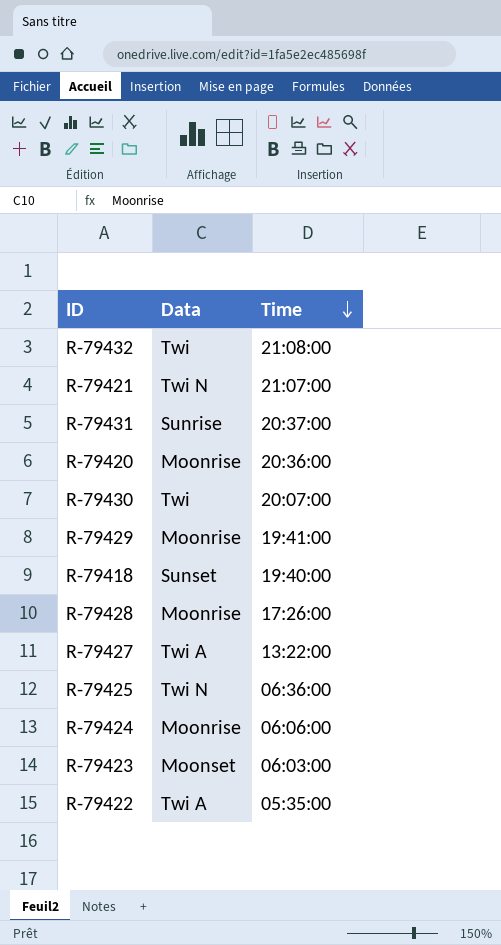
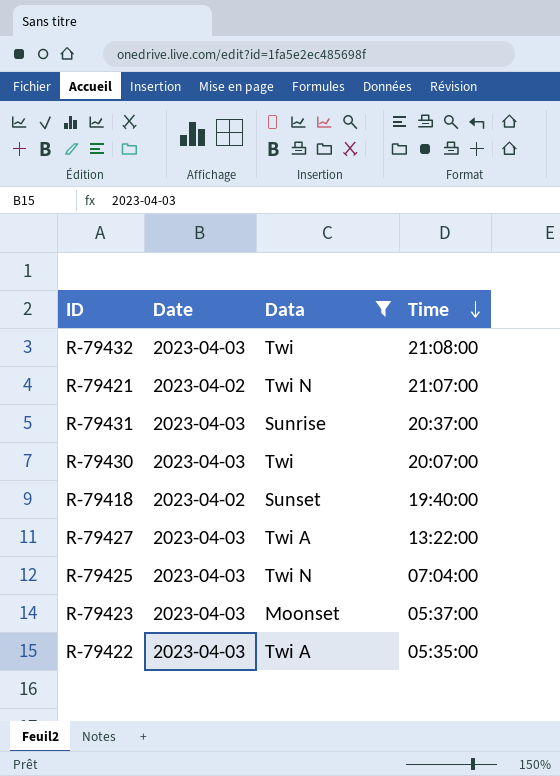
filter: none -> Data != Moonrise
column Date | position: none -> 2
R-79425 | Time: 06:36:00 -> 07:04:00
R-79423 | Time: 06:03:00 -> 05:37:00

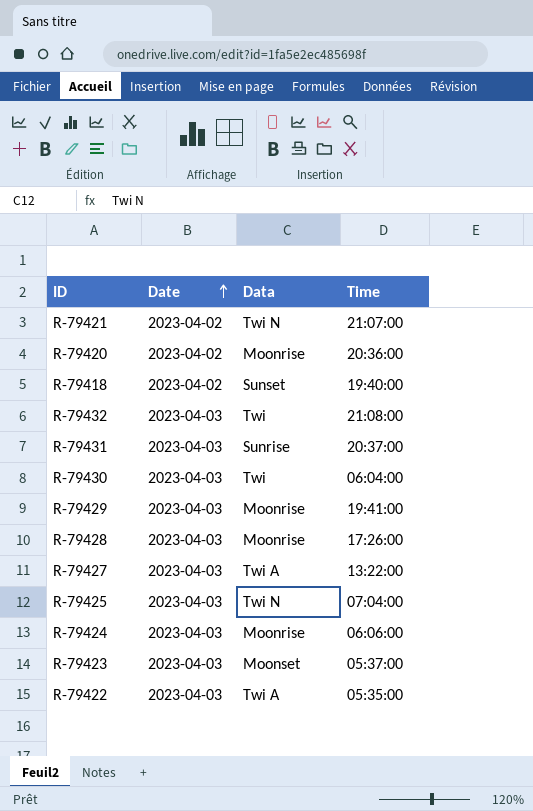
filter: Data != Moonrise -> none
row order: Time descending -> Date ascending
R-79430 | Time: 20:07:00 -> 06:04:00

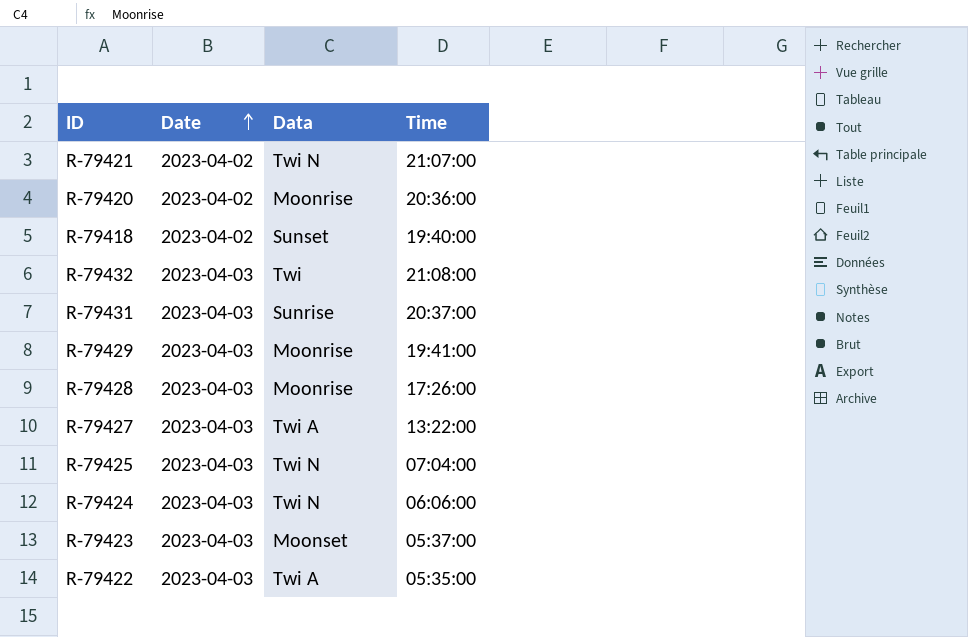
row R-79430: 2023-04-03 | Twi | 06:04:00 -> none
R-79424 | Data: Moonrise -> Twi N

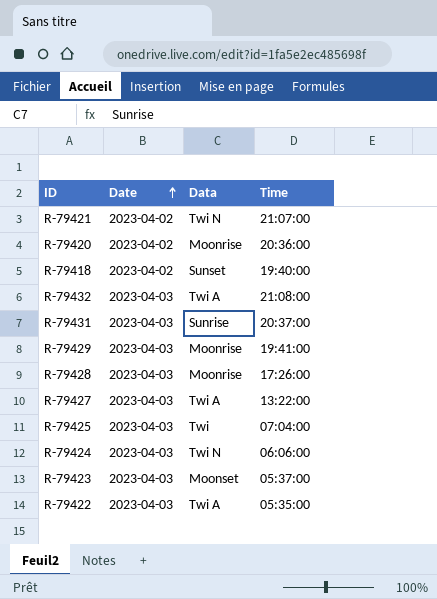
R-79432 | Data: Twi -> Twi A
R-79425 | Data: Twi N -> Twi

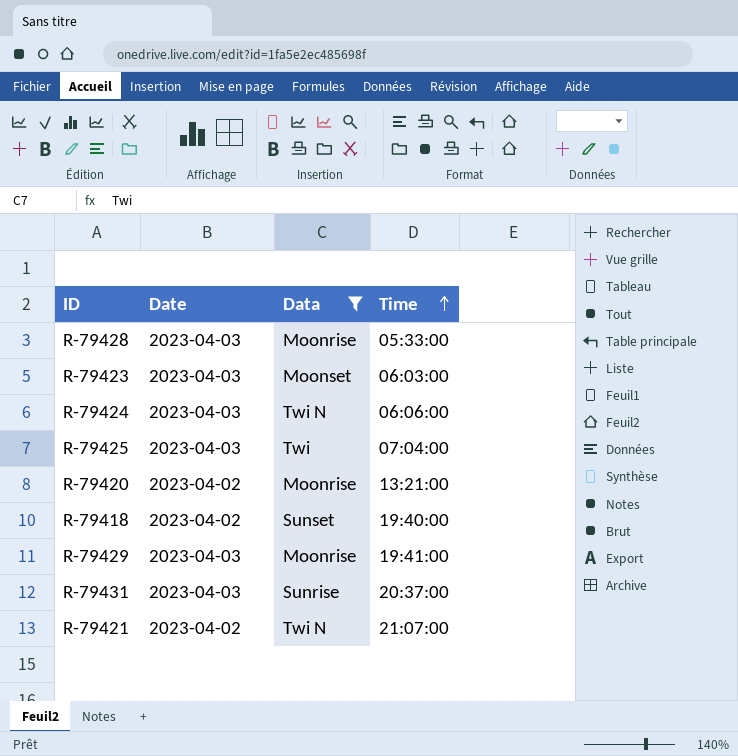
filter: none -> Data != Twi A
row order: Date ascending -> Time ascending
R-79428 | Time: 17:26:00 -> 05:33:00
R-79423 | Time: 05:37:00 -> 06:03:00
R-79420 | Time: 20:36:00 -> 13:21:00

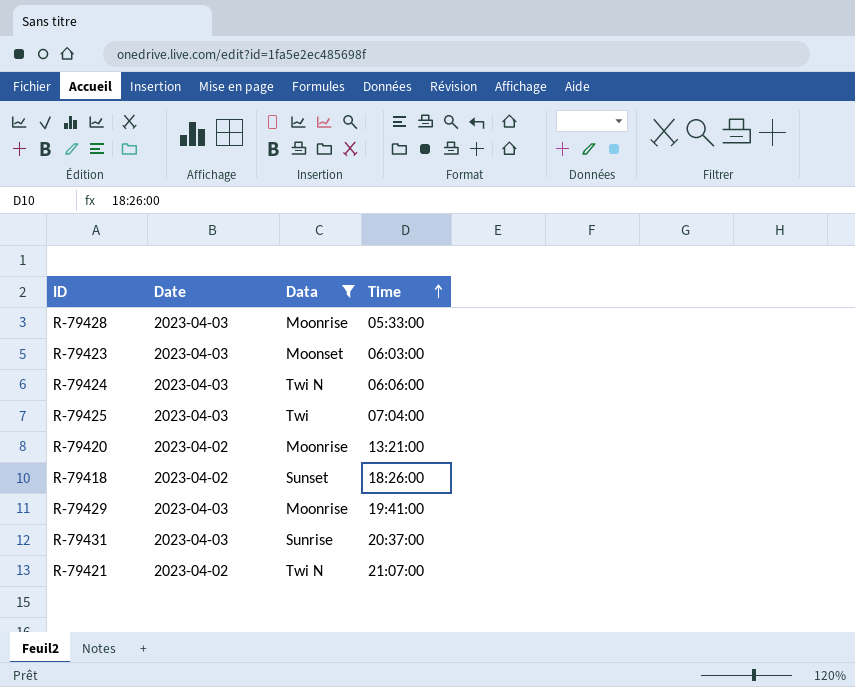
R-79418 | Time: 19:40:00 -> 18:26:00

